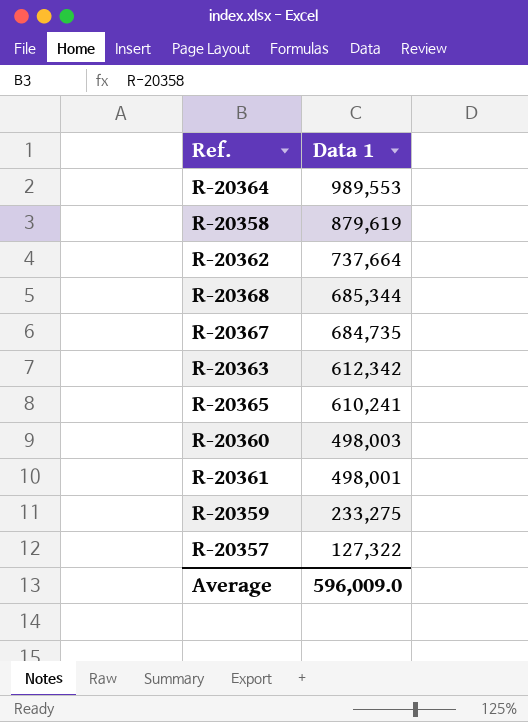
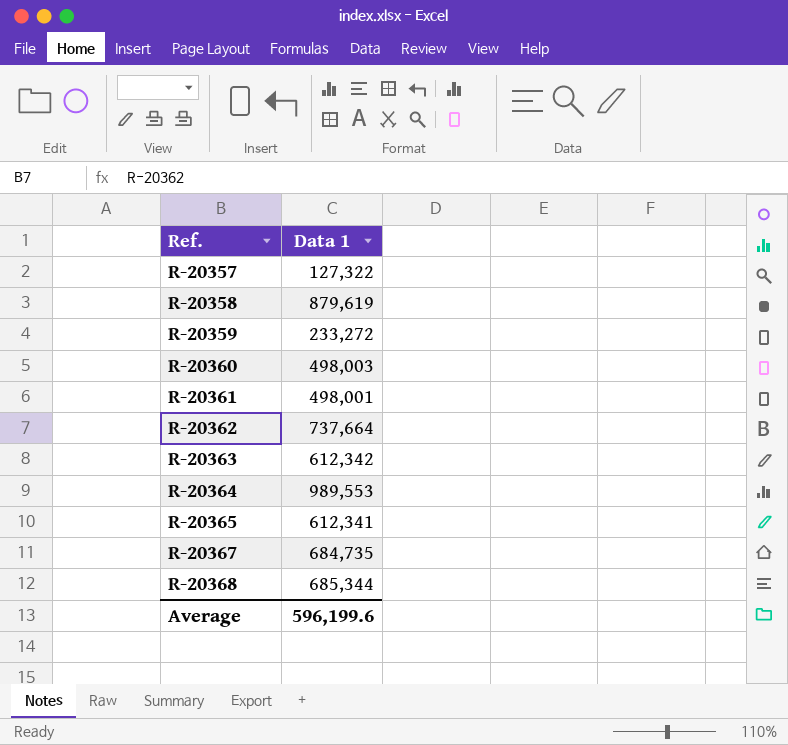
row order: Data 1 descending -> Ref. ascending
R-20359 | Data 1: 233,275 -> 233,272
R-20365 | Data 1: 610,241 -> 612,341
Average | Data 1: 596,009.0 -> 596,199.6

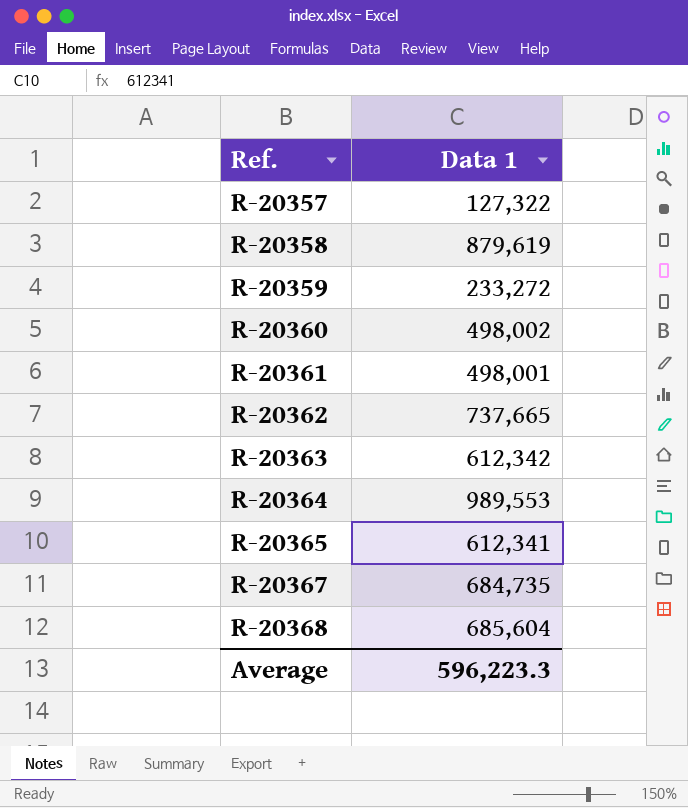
R-20360 | Data 1: 498,003 -> 498,002
R-20362 | Data 1: 737,664 -> 737,665
R-20368 | Data 1: 685,344 -> 685,604
Average | Data 1: 596,199.6 -> 596,223.3

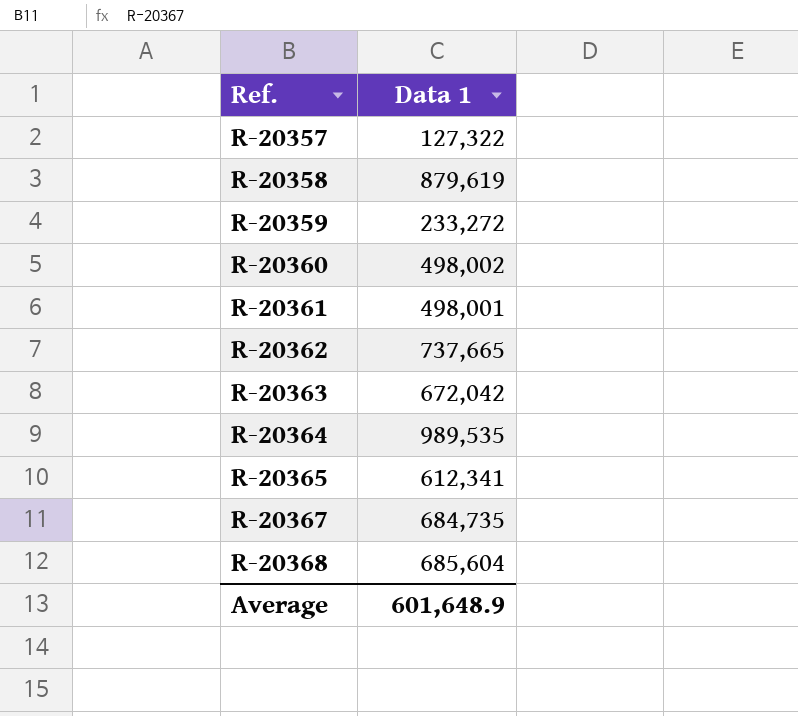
R-20363 | Data 1: 612,342 -> 672,042
R-20364 | Data 1: 989,553 -> 989,535
Average | Data 1: 596,223.3 -> 601,648.9

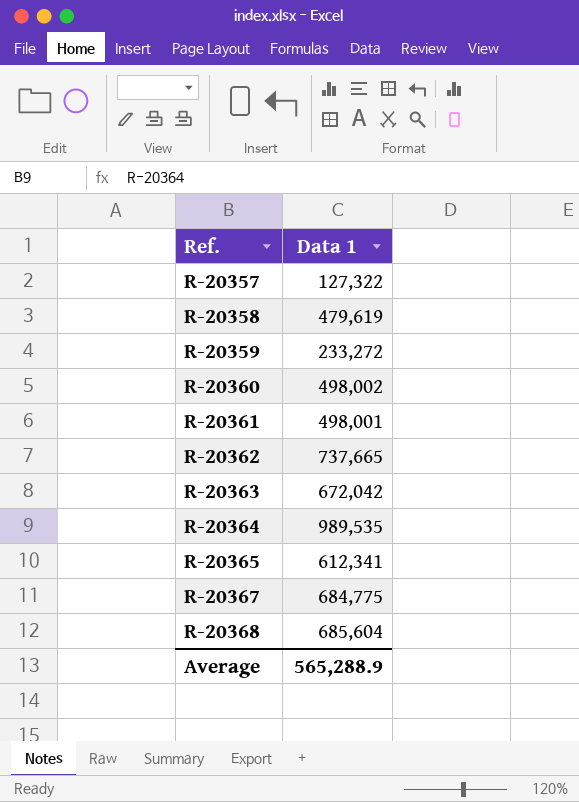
R-20358 | Data 1: 879,619 -> 479,619
R-20367 | Data 1: 684,735 -> 684,775
Average | Data 1: 601,648.9 -> 565,288.9

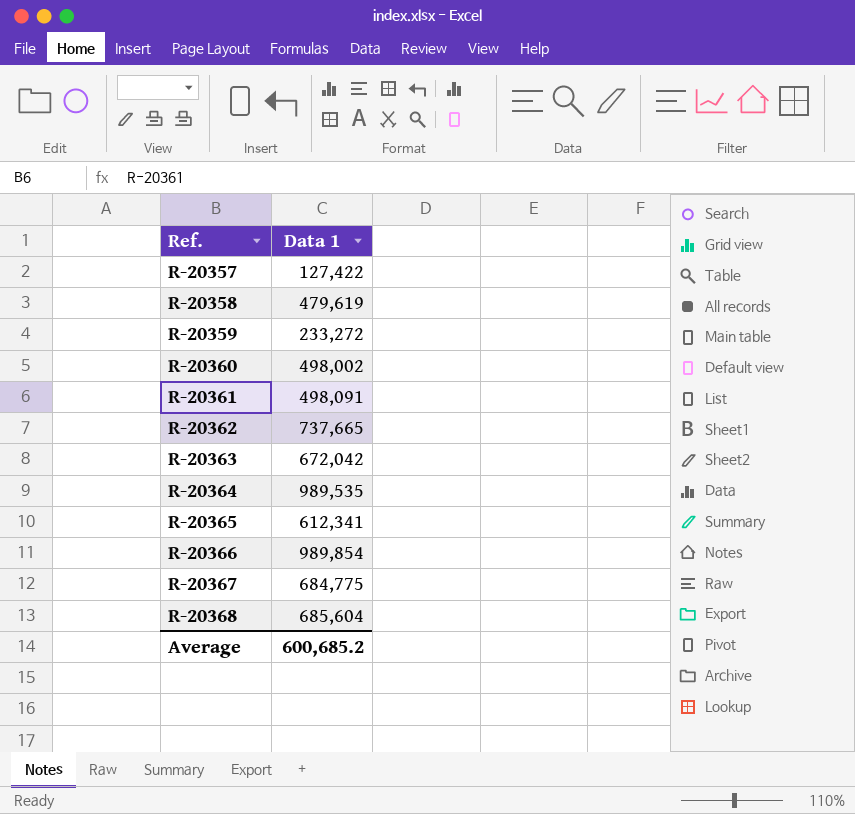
R-20357 | Data 1: 127,322 -> 127,422
R-20361 | Data 1: 498,001 -> 498,091
row R-20366: none -> 989,854
Average | Data 1: 565,288.9 -> 600,685.2

